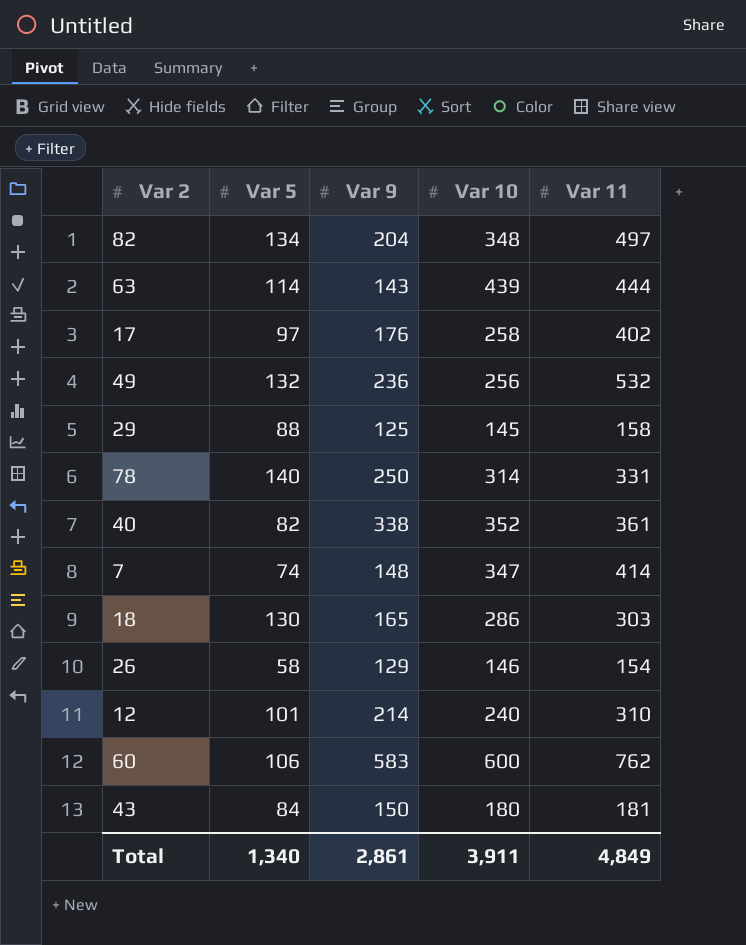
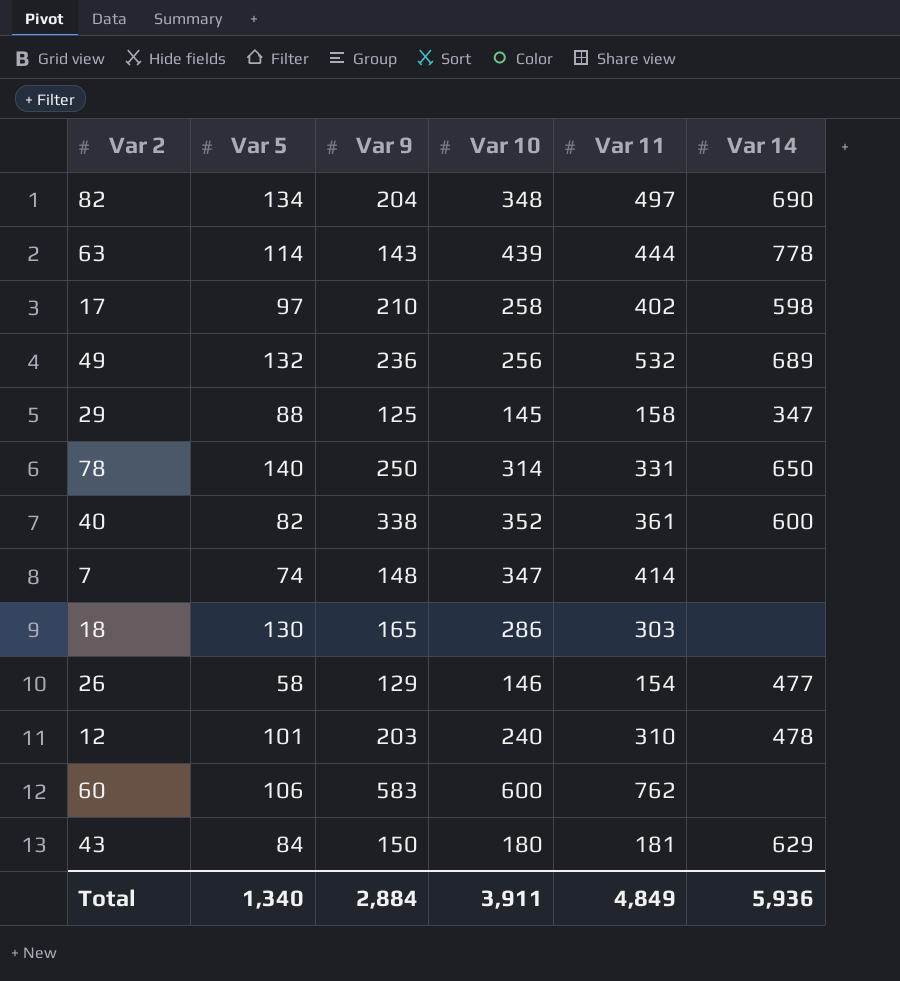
column Var 14 | position: none -> 6
17 | Var 9: 176 -> 210
12 | Var 9: 214 -> 203
Total | Var 9: 2,861 -> 2,884

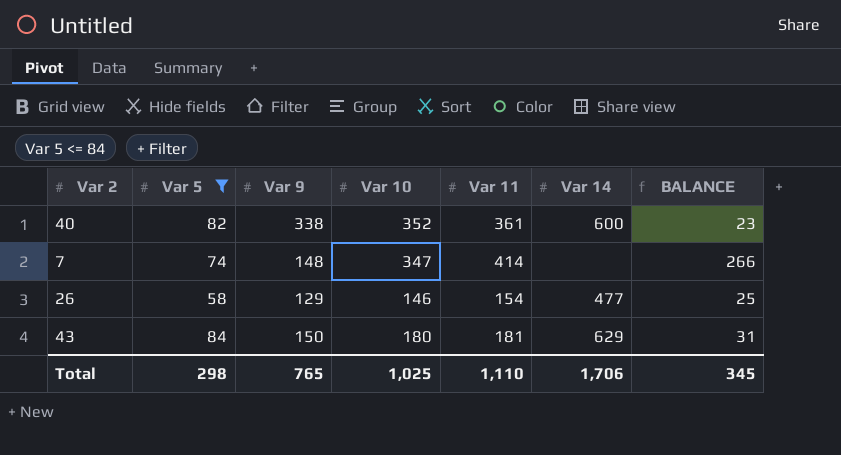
filter: none -> Var 5 <= 84
column BALANCE | formula: none -> [Var 11] - [Var 9]
Total | Var 5: 1,340 -> 298
Total | Var 9: 2,884 -> 765
Total | Var 10: 3,911 -> 1,025
Total | Var 11: 4,849 -> 1,110
Total | Var 14: 5,936 -> 1,706

